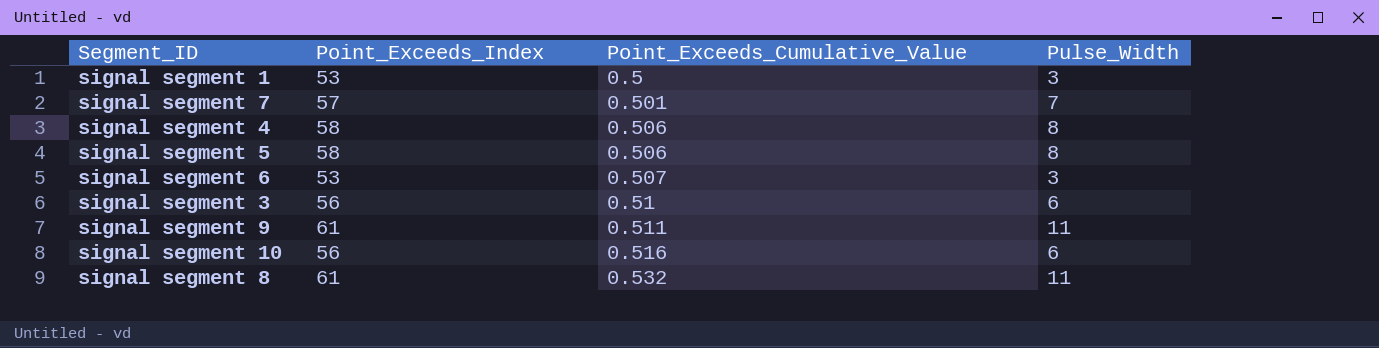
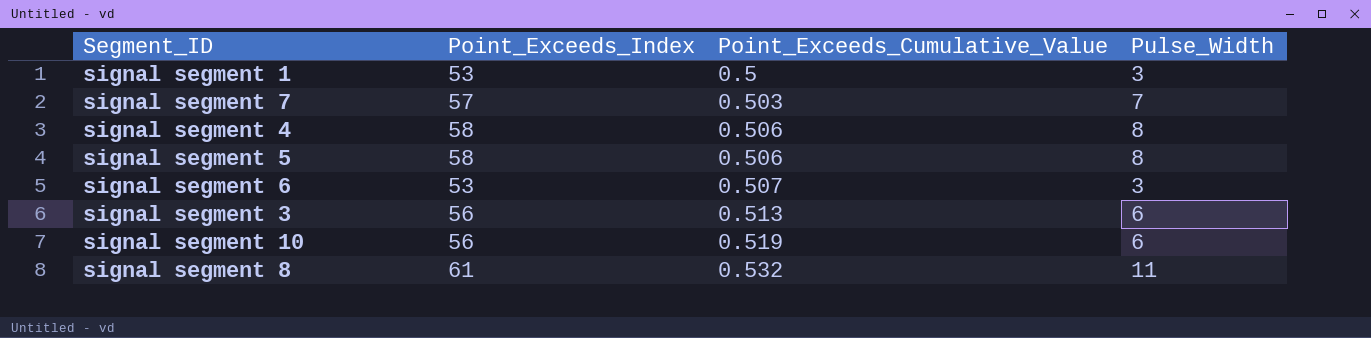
row signal segment 9: 61 | 0.511 | 11 -> none
signal segment 7 | Point_Exceeds_Cumulative_Value: 0.501 -> 0.503
signal segment 3 | Point_Exceeds_Cumulative_Value: 0.51 -> 0.513
signal segment 10 | Point_Exceeds_Cumulative_Value: 0.516 -> 0.519

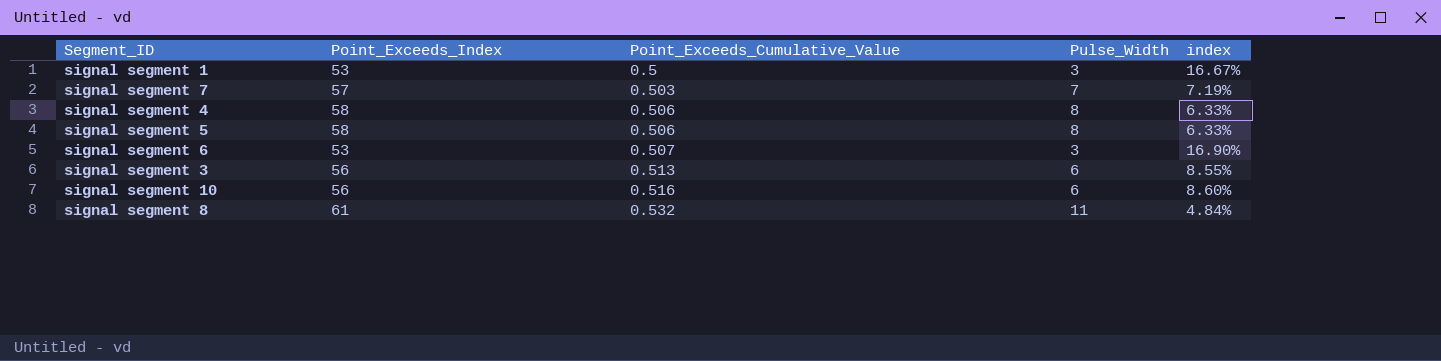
column index | formula: none -> [Point_Exceeds_Cumulative_Value] / [Pulse_Width]
signal segment 10 | Point_Exceeds_Cumulative_Value: 0.519 -> 0.516

